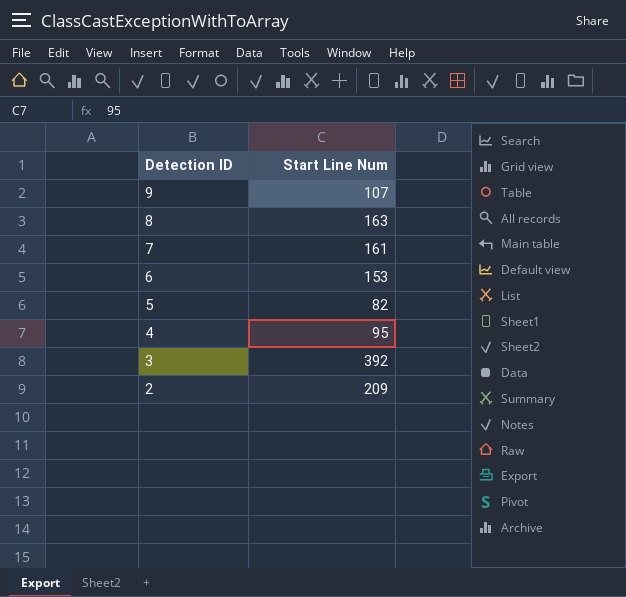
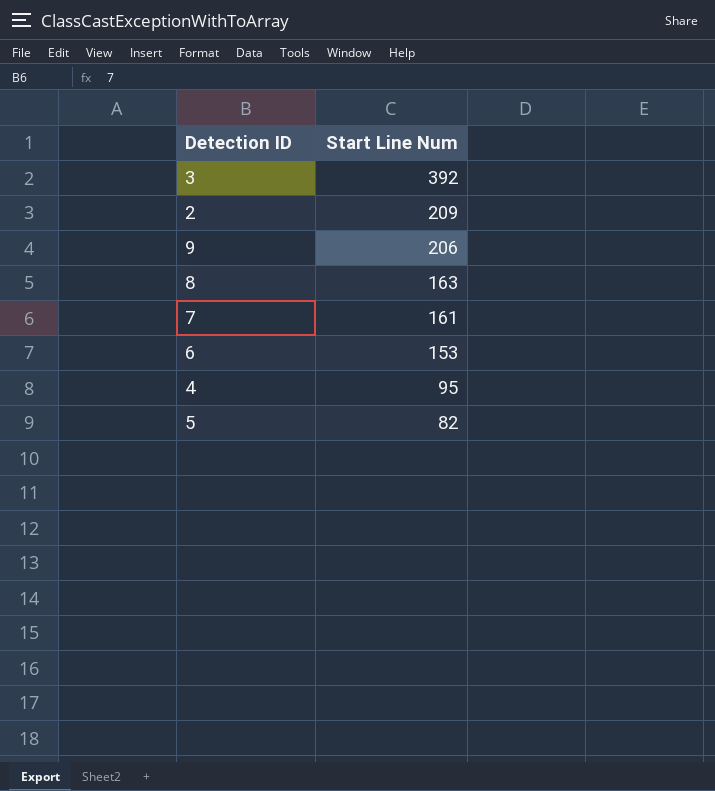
row order: Detection ID descending -> Start Line Num descending
9 | Start Line Num: 107 -> 206

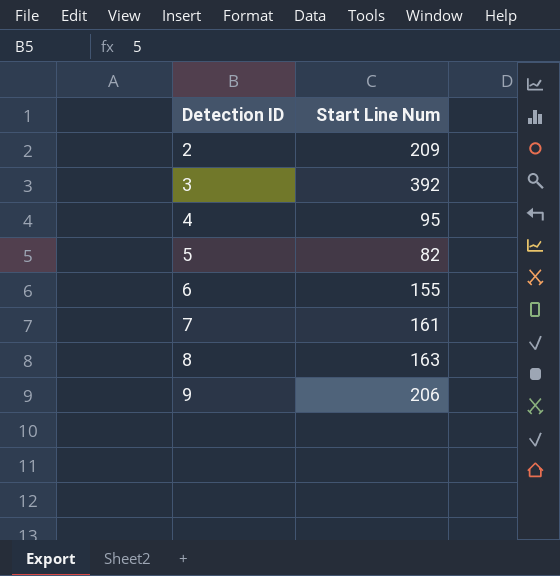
row order: Start Line Num descending -> Detection ID ascending
6 | Start Line Num: 153 -> 155

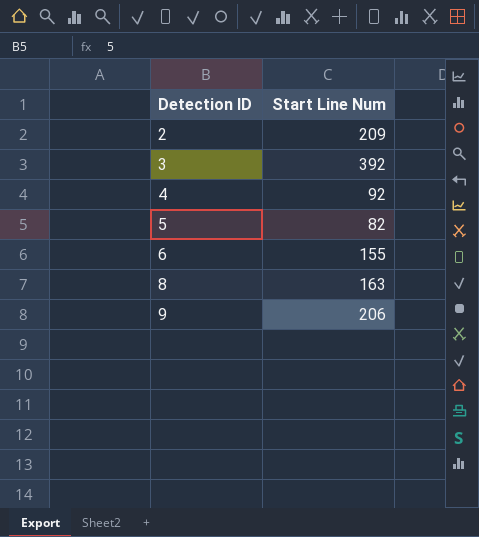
row 7: 161 -> none
4 | Start Line Num: 95 -> 92

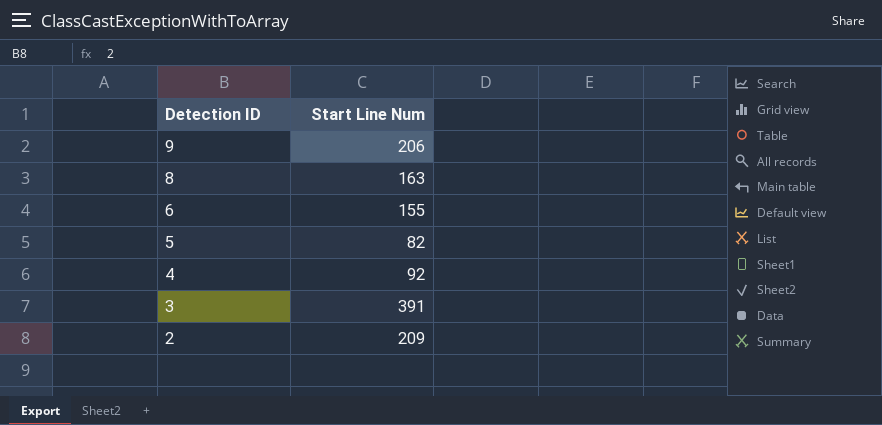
row order: Detection ID ascending -> Detection ID descending
3 | Start Line Num: 392 -> 391

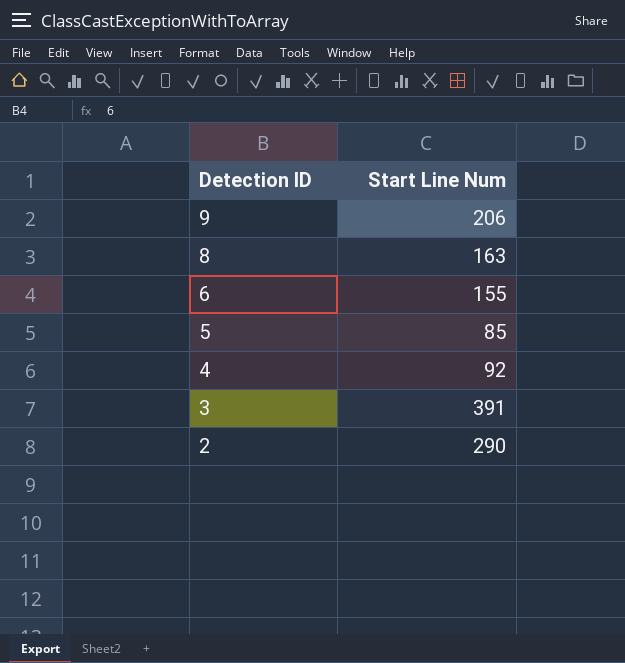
5 | Start Line Num: 82 -> 85
2 | Start Line Num: 209 -> 290

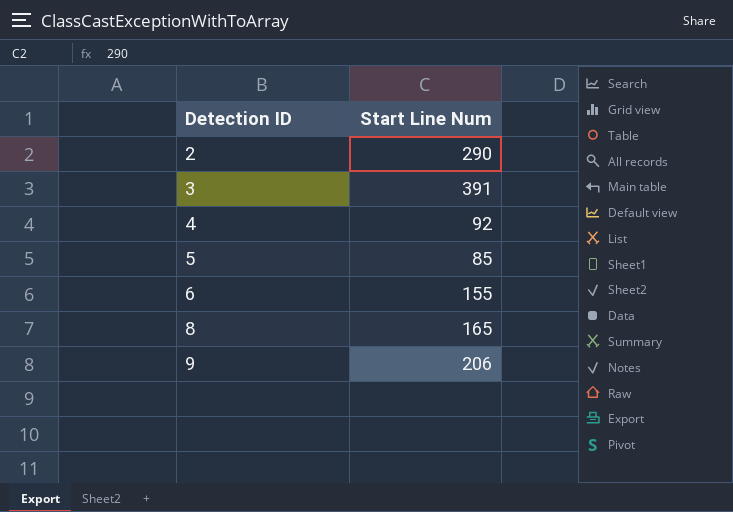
row order: Detection ID descending -> Detection ID ascending
8 | Start Line Num: 163 -> 165

